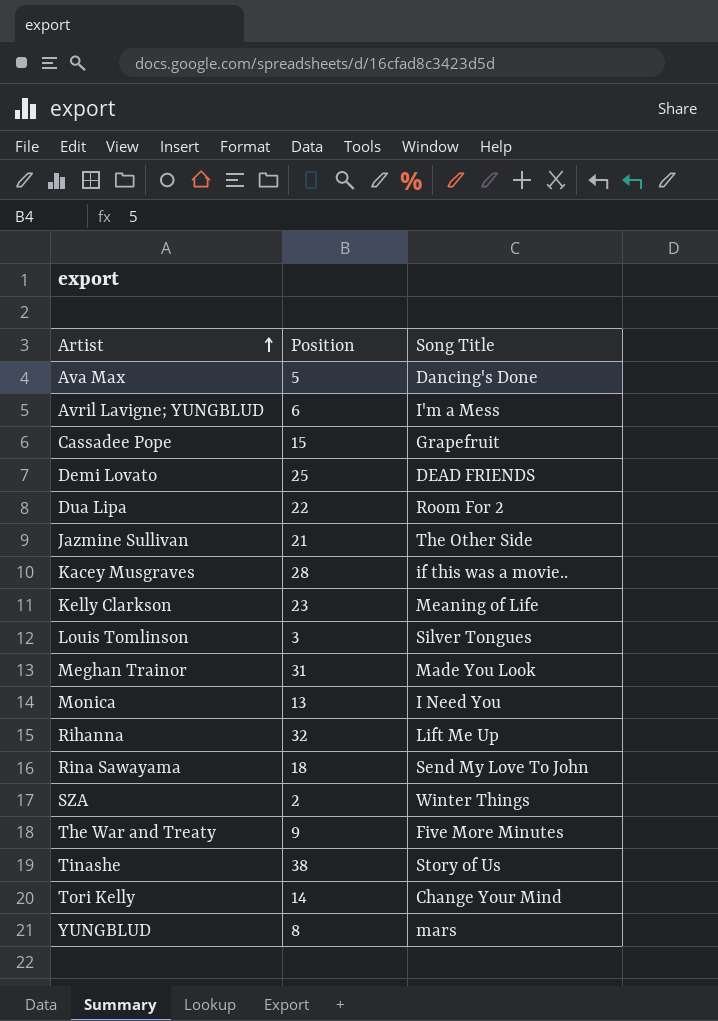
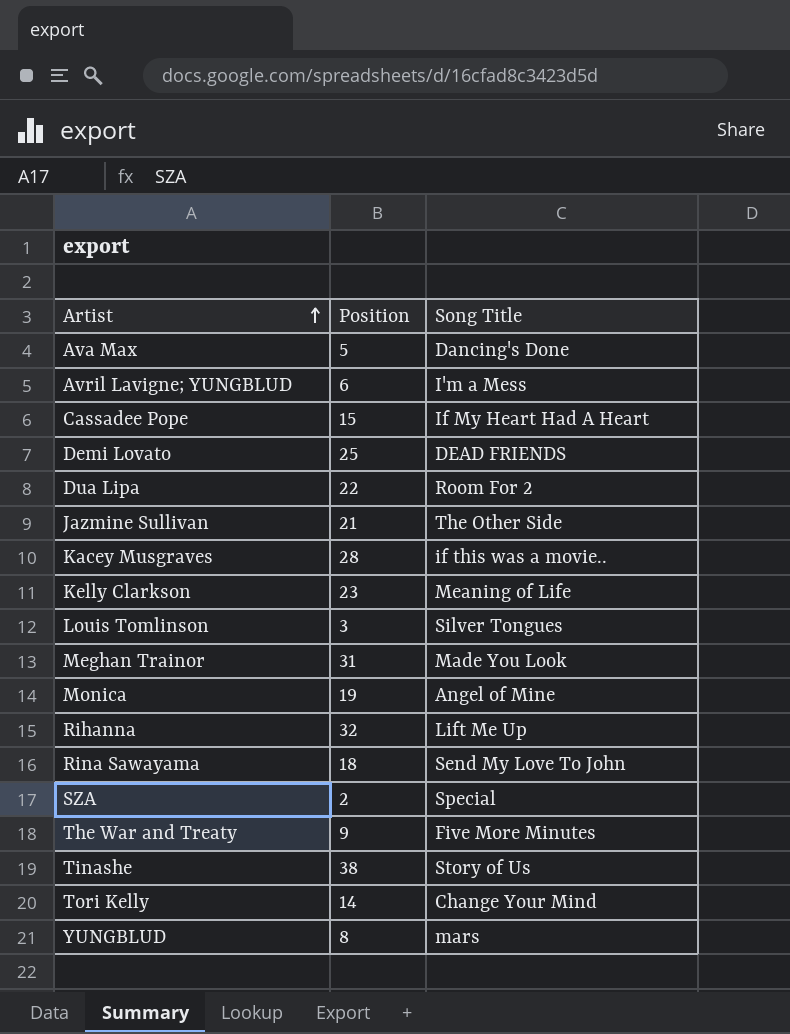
Cassadee Pope | Song Title: Grapefruit -> If My Heart Had A Heart
Monica | Position: 13 -> 19
Monica | Song Title: I Need You -> Angel of Mine
SZA | Song Title: Winter Things -> Special

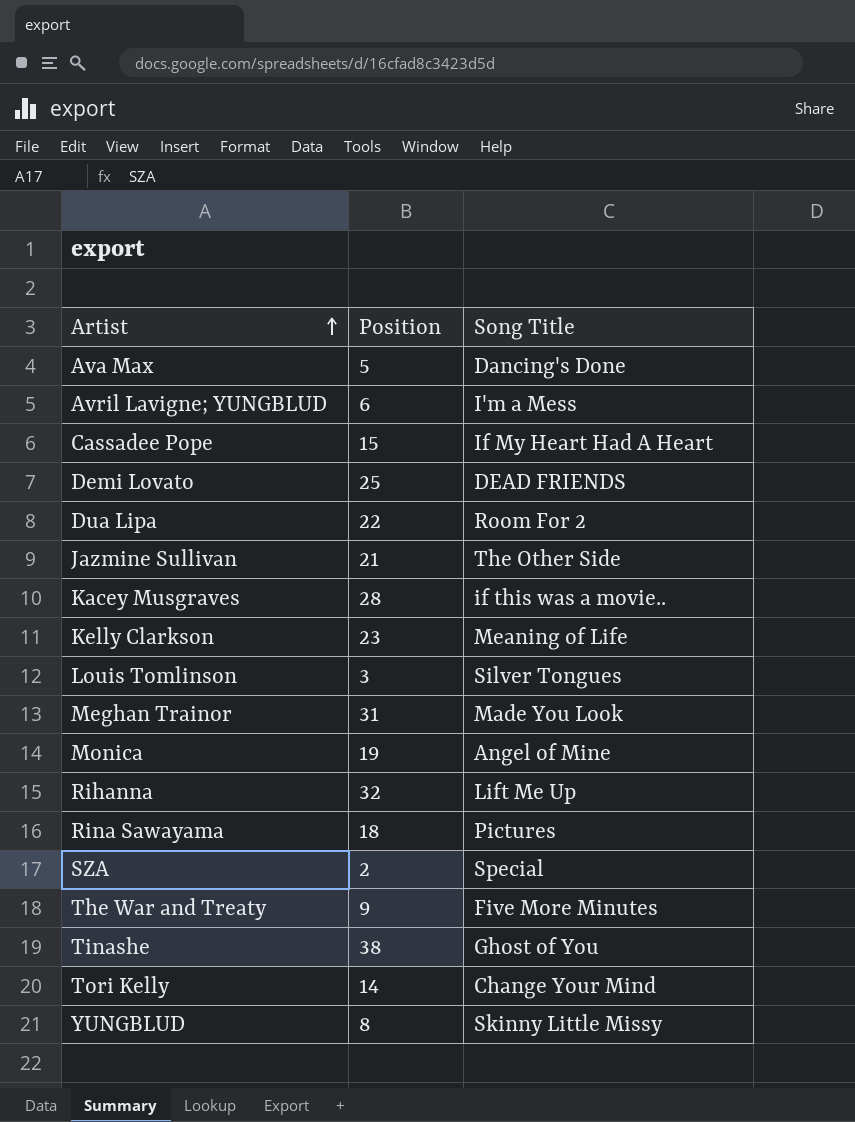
Rina Sawayama | Song Title: Send My Love To John -> Pictures
Tinashe | Song Title: Story of Us -> Ghost of You
YUNGBLUD | Song Title: mars -> Skinny Little Missy

